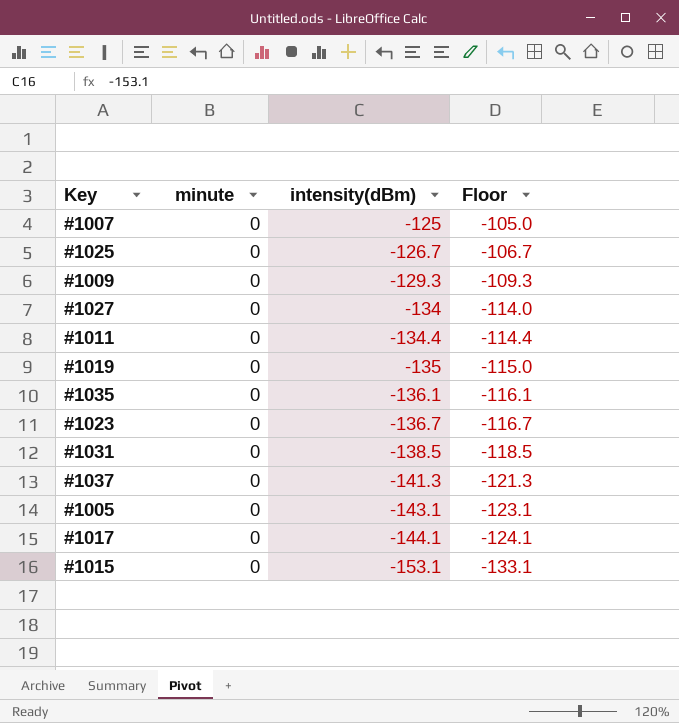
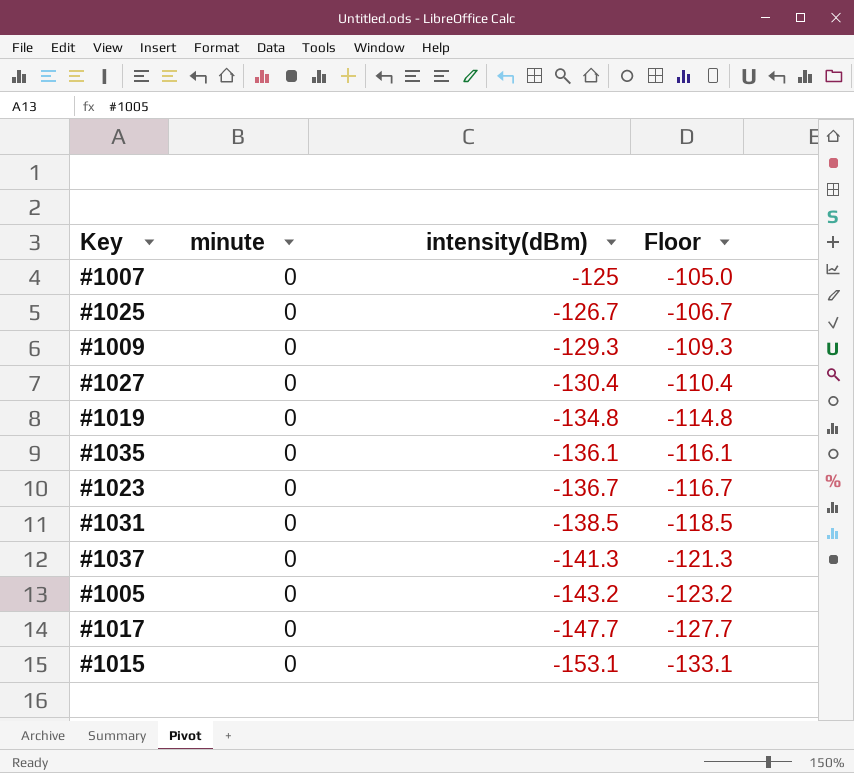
row #1011: 0 | -134.4 | -114.4 -> none
#1027 | intensity(dBm): -134 -> -130.4
#1027 | Floor: -114.0 -> -110.4
#1019 | intensity(dBm): -135 -> -134.8
#1019 | Floor: -115.0 -> -114.8
#1005 | intensity(dBm): -143.1 -> -143.2
#1005 | Floor: -123.1 -> -123.2
#1017 | intensity(dBm): -144.1 -> -147.7
#1017 | Floor: -124.1 -> -127.7

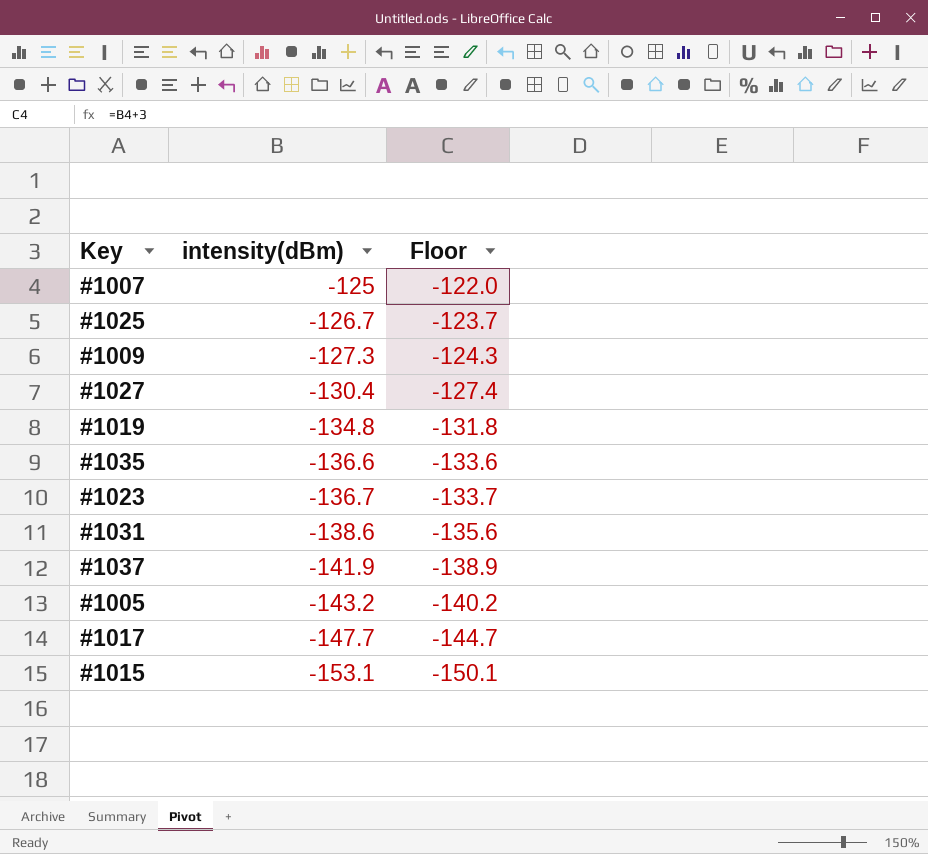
column minute | position: 2 -> none
column Floor | formula: [intensity(dBm)] + 20 -> [intensity(dBm)] + 3
#1009 | intensity(dBm): -129.3 -> -127.3
#1035 | intensity(dBm): -136.1 -> -136.6
#1031 | intensity(dBm): -138.5 -> -138.6
#1037 | intensity(dBm): -141.3 -> -141.9

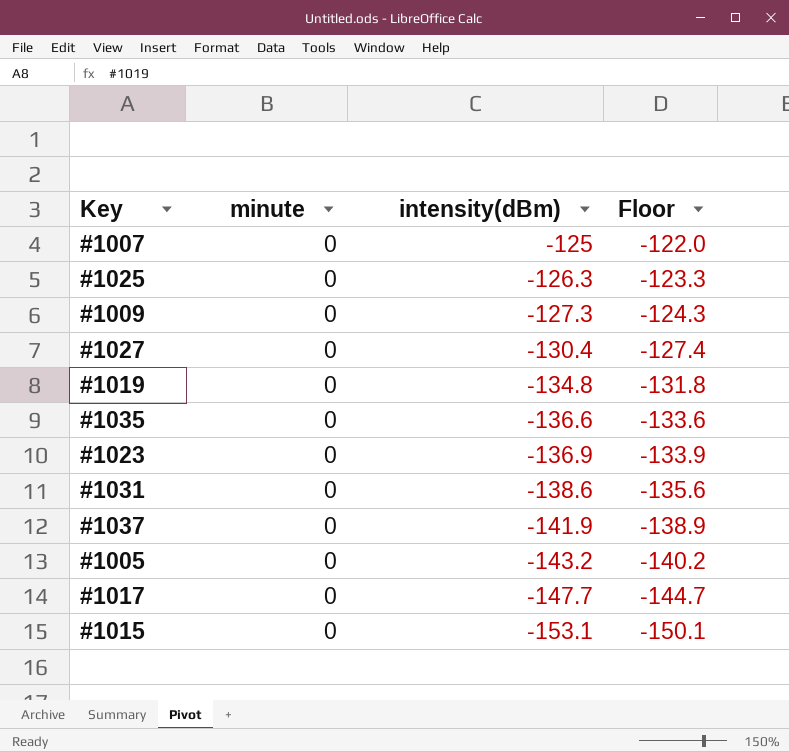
column minute | position: none -> 2
#1025 | intensity(dBm): -126.7 -> -126.3
#1025 | Floor: -123.7 -> -123.3
#1023 | intensity(dBm): -136.7 -> -136.9
#1023 | Floor: -133.7 -> -133.9

